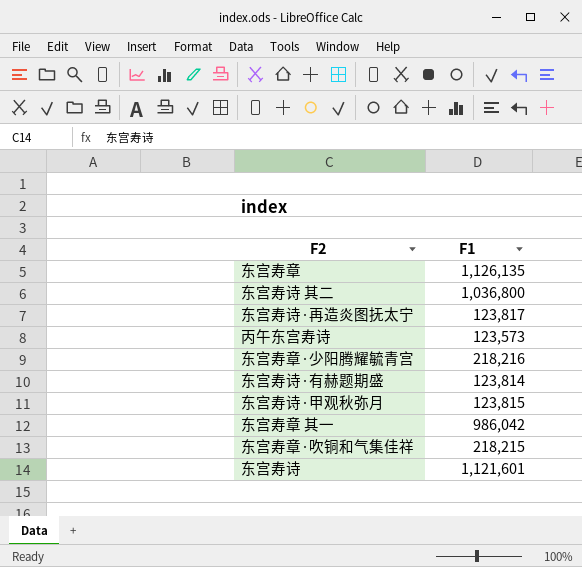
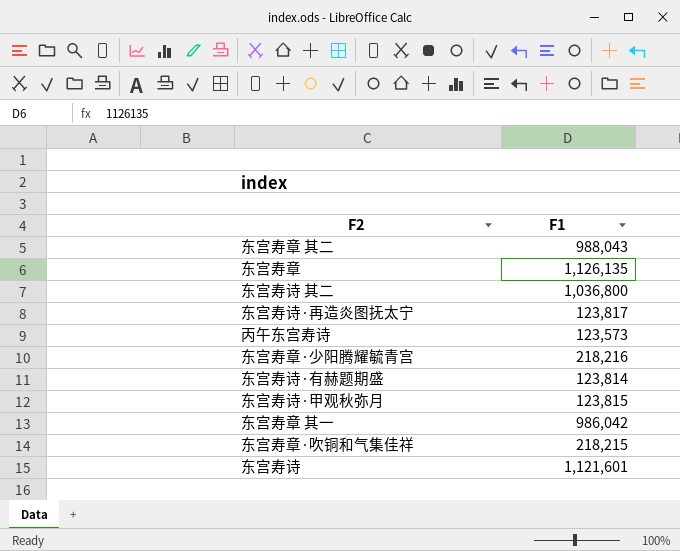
row 东宫寿章 其二: none -> 988,043

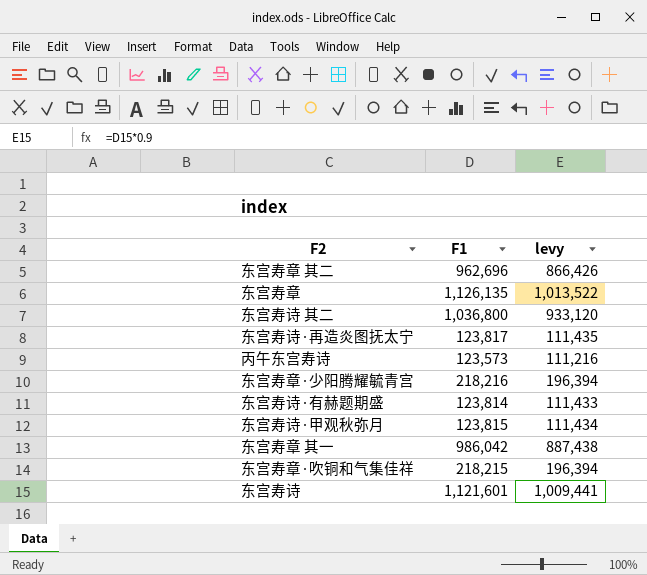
column levy | formula: none -> [F1] * 0.9
东宫寿章 其二 | F1: 988,043 -> 962,696

